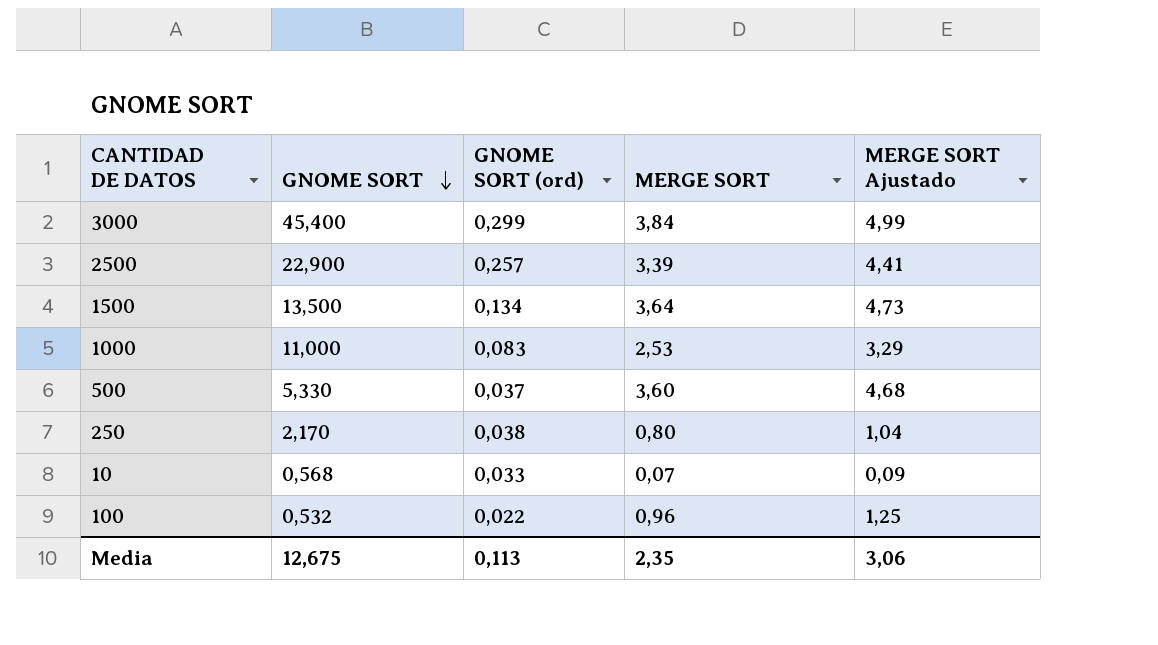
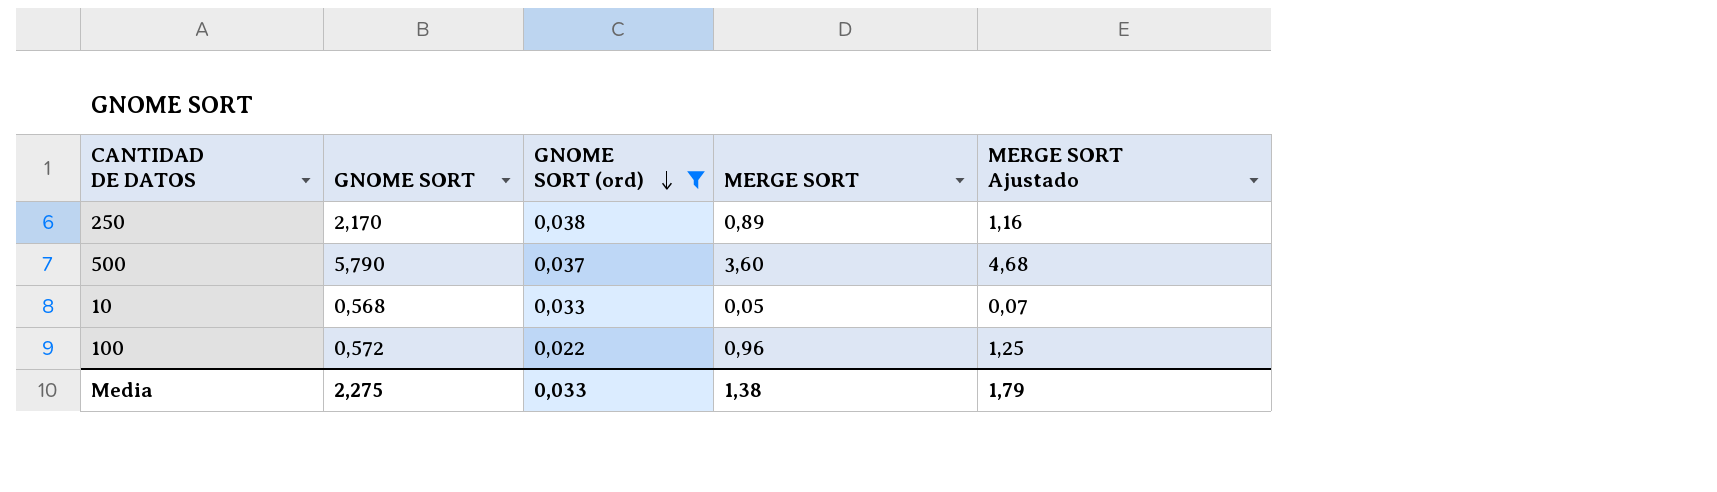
filter: none -> GNOME SORT (ord) <= 0,038
row order: GNOME SORT descending -> GNOME SORT (ord) descending
250 | MERGE SORT: 0,80 -> 0,89
250 | MERGE SORT Ajustado: 1,04 -> 1,16
500 | GNOME SORT: 5,330 -> 5,790
10 | MERGE SORT: 0,07 -> 0,05
10 | MERGE SORT Ajustado: 0,09 -> 0,07
100 | GNOME SORT: 0,532 -> 0,572
Media | GNOME SORT: 12,675 -> 2,275
Media | GNOME SORT (ord): 0,113 -> 0,033
Media | MERGE SORT: 2,35 -> 1,38
Media | MERGE SORT Ajustado: 3,06 -> 1,79

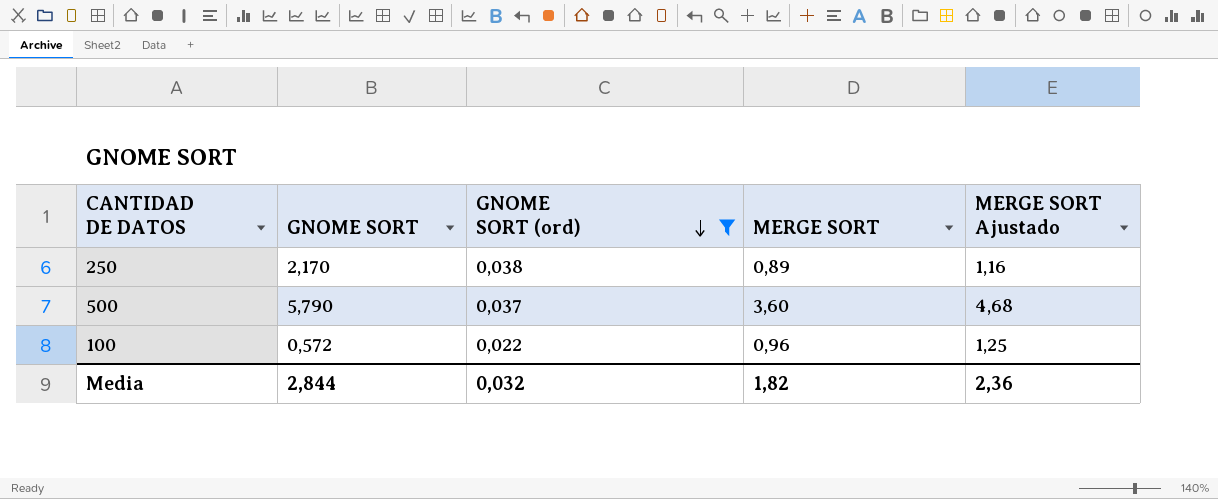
row 10: 0,568 | 0,033 | 0,05 | 0,07 -> none
Media | GNOME SORT: 2,275 -> 2,844
Media | GNOME SORT (ord): 0,033 -> 0,032
Media | MERGE SORT: 1,38 -> 1,82
Media | MERGE SORT Ajustado: 1,79 -> 2,36

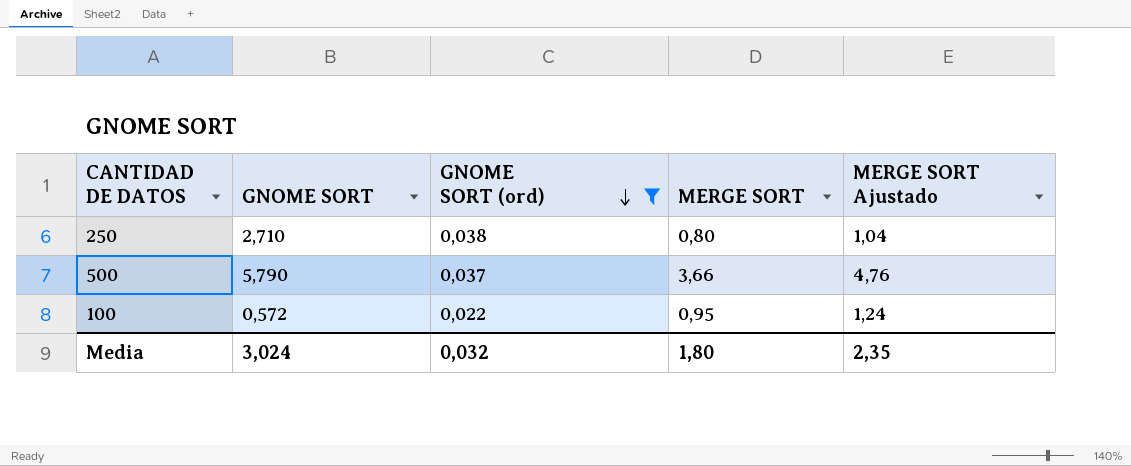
250 | GNOME SORT: 2,170 -> 2,710
250 | MERGE SORT: 0,89 -> 0,80
250 | MERGE SORT Ajustado: 1,16 -> 1,04
500 | MERGE SORT: 3,60 -> 3,66
500 | MERGE SORT Ajustado: 4,68 -> 4,76
100 | MERGE SORT: 0,96 -> 0,95
100 | MERGE SORT Ajustado: 1,25 -> 1,24
Media | GNOME SORT: 2,844 -> 3,024
Media | MERGE SORT: 1,82 -> 1,80
Media | MERGE SORT Ajustado: 2,36 -> 2,35

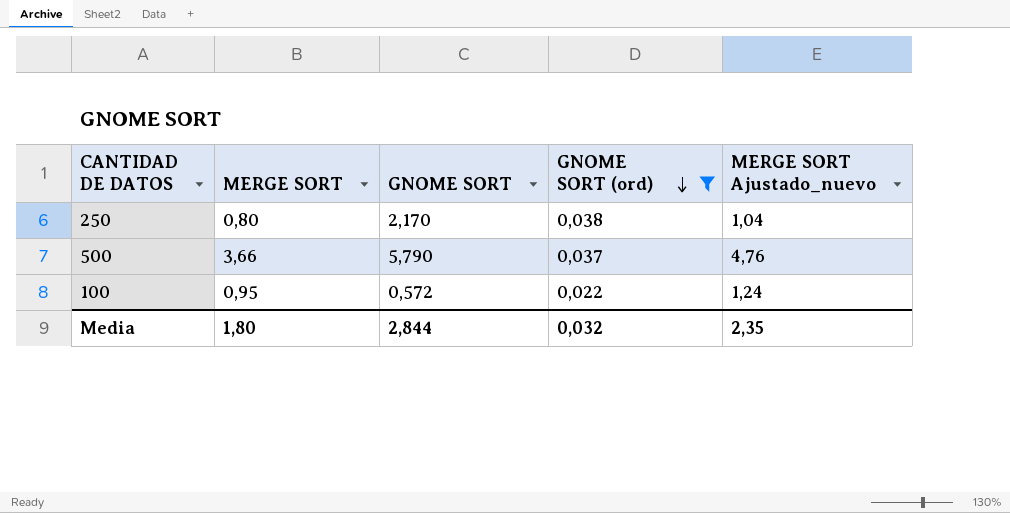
column MERGE SORT | position: 4 -> 2
column name: MERGE SORT Ajustado -> MERGE SORT Ajustado_nuevo
250 | GNOME SORT: 2,710 -> 2,170
Media | GNOME SORT: 3,024 -> 2,844

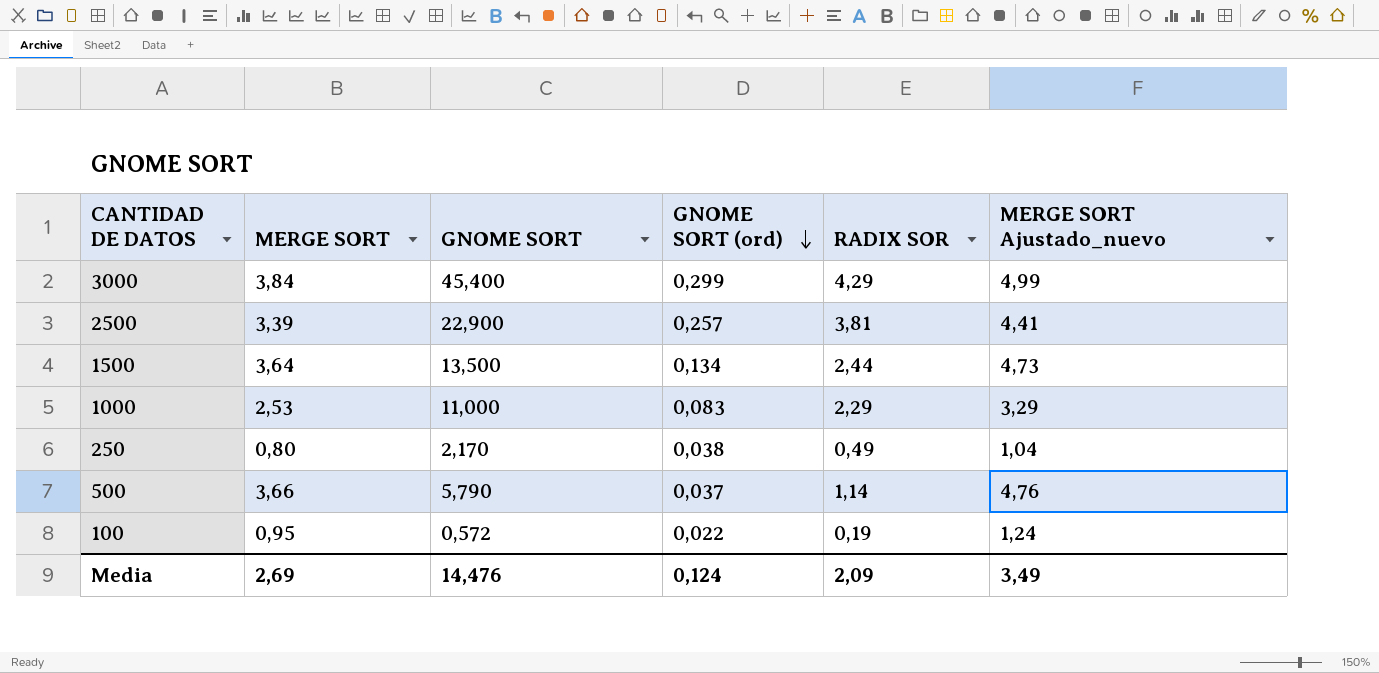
filter: GNOME SORT (ord) <= 0,038 -> none
column RADIX SOR | position: none -> 5
Media | MERGE SORT: 1,80 -> 2,69
Media | GNOME SORT: 2,844 -> 14,476
Media | GNOME SORT (ord): 0,032 -> 0,124
Media | MERGE SORT Ajustado_nuevo: 2,35 -> 3,49

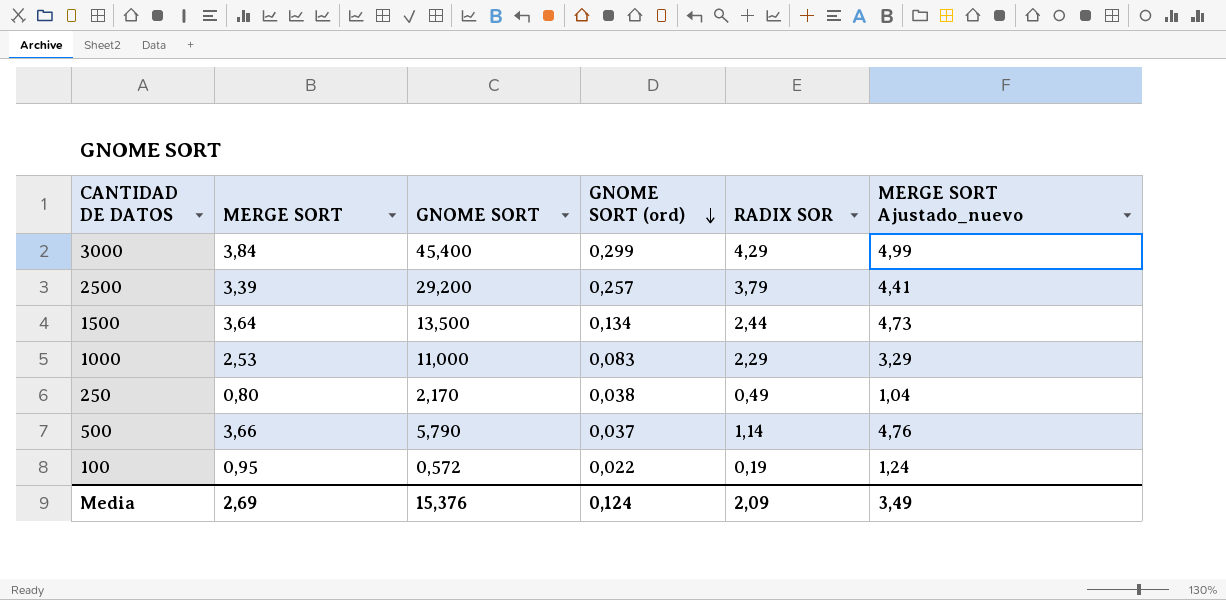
2500 | GNOME SORT: 22,900 -> 29,200
2500 | RADIX SOR: 3,81 -> 3,79
Media | GNOME SORT: 14,476 -> 15,376

